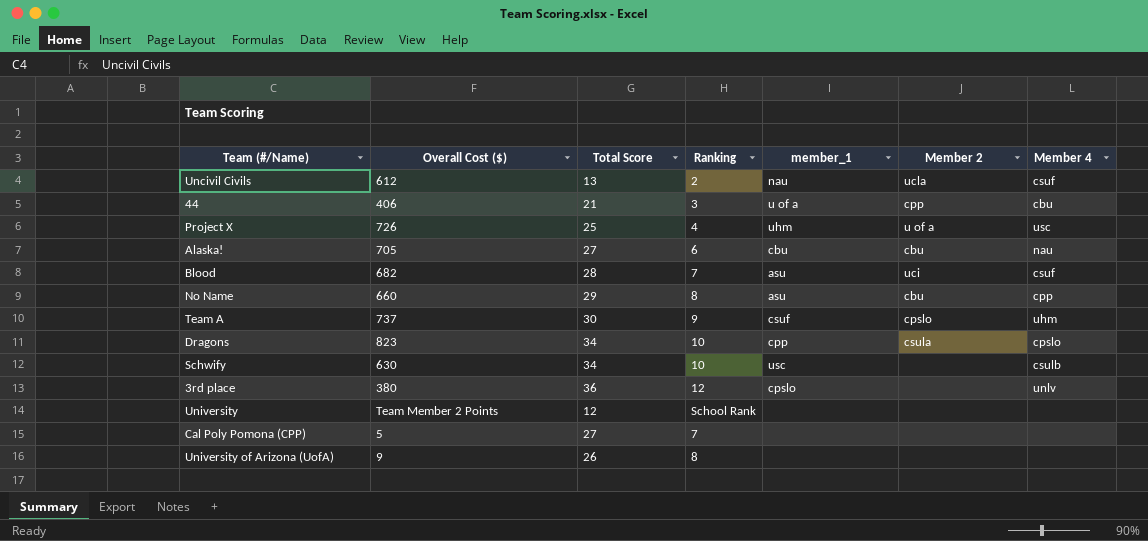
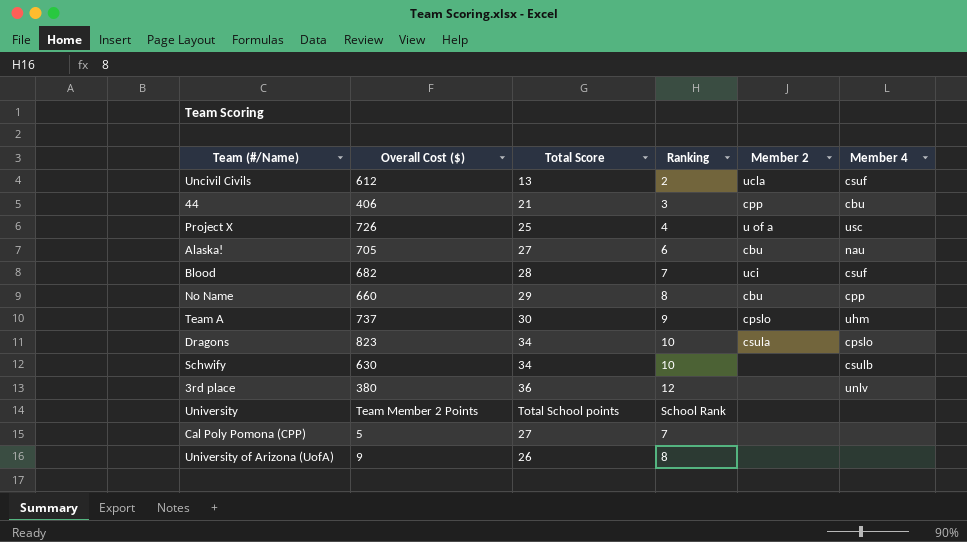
column member_1 | position: 5 -> none
University | Total Score: 12 -> Total School points

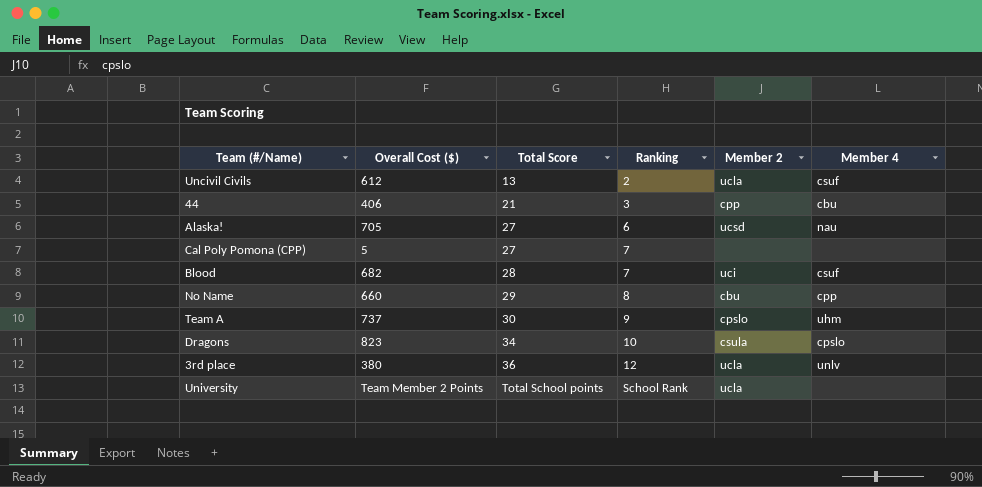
row order: none -> Total Score ascending
row Project X: 726 | 25 | 4 | u of a | usc -> none
row Schwify: 630 | 34 | 10 | none | csulb -> none
row University of Arizona (UofA): 9 | 26 | 8 | none | none -> none
Alaska! | Member 2: cbu -> ucsd
3rd place | Member 2: none -> ucla
University | Member 2: none -> ucla

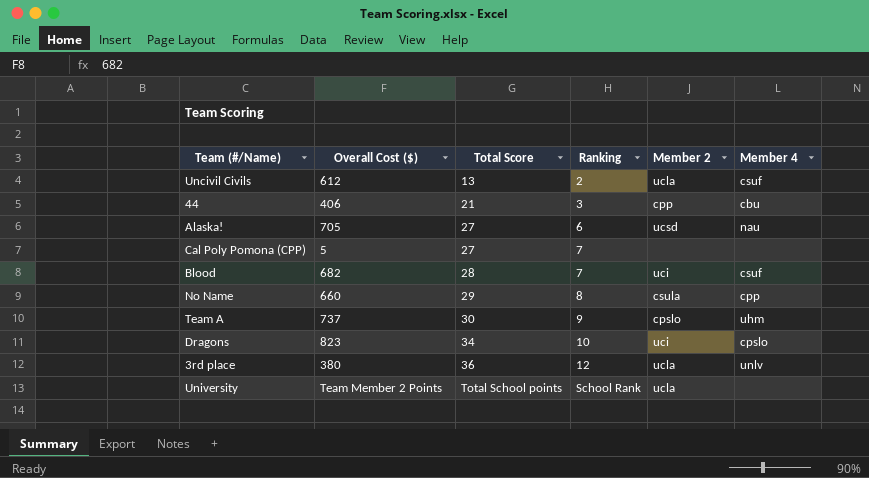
No Name | Member 2: cbu -> csula
Dragons | Member 2: csula -> uci

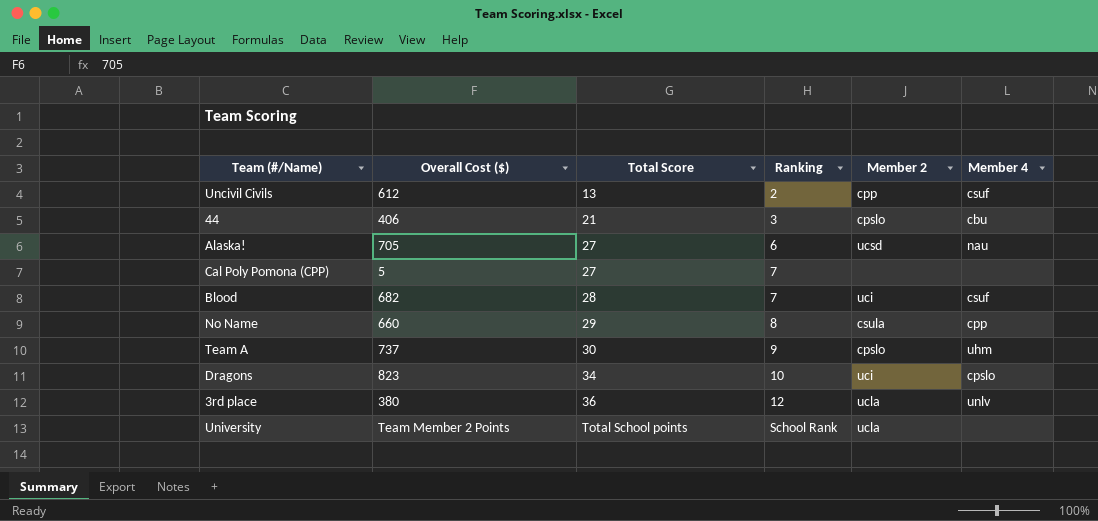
Uncivil Civils | Member 2: ucla -> cpp
44 | Member 2: cpp -> cpslo

